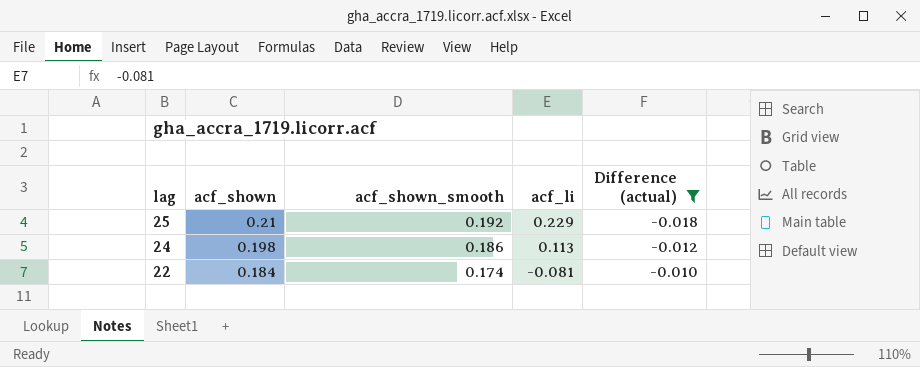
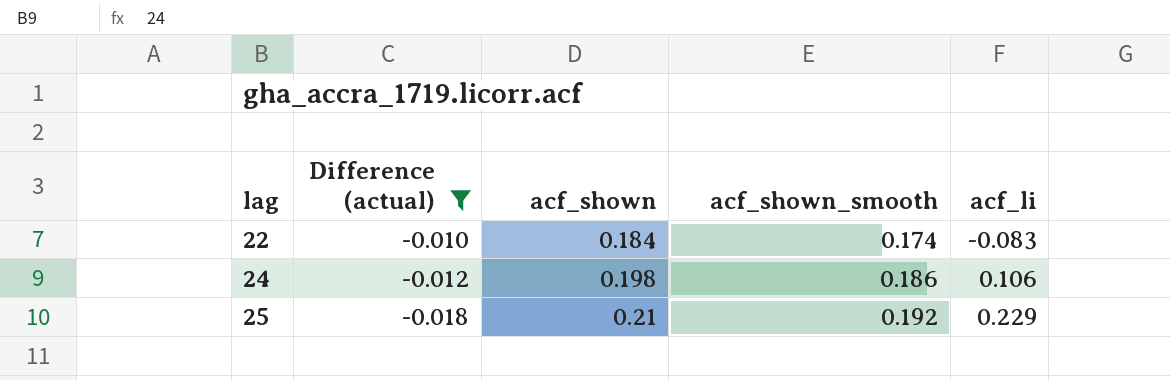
row order: lag descending -> lag ascending
column Difference (actual) | position: 5 -> 2
22 | acf_li: -0.081 -> -0.083
24 | acf_li: 0.113 -> 0.106

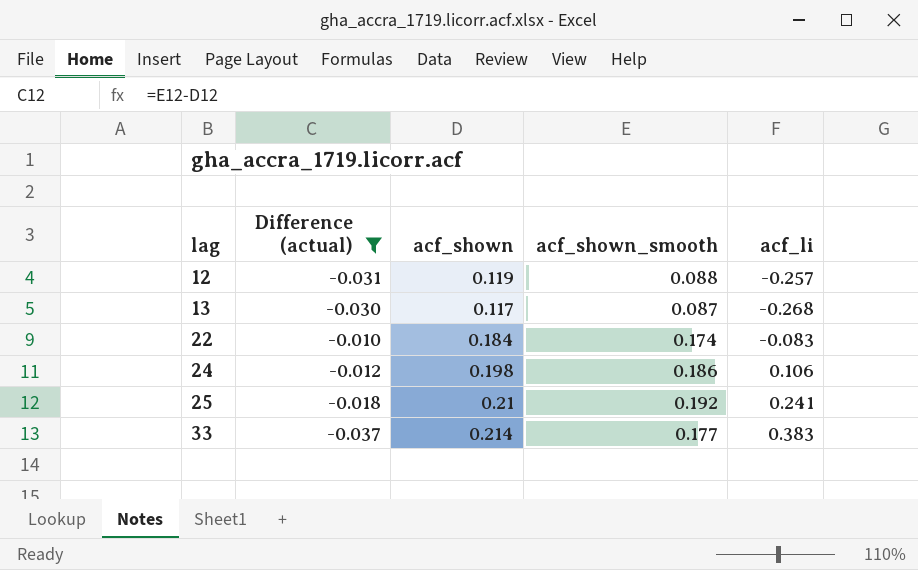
row 12: none -> -0.031 | 0.119 | 0.088 | -0.257
row 13: none -> -0.030 | 0.117 | 0.087 | -0.268
25 | acf_li: 0.229 -> 0.241
row 33: none -> -0.037 | 0.214 | 0.177 | 0.383

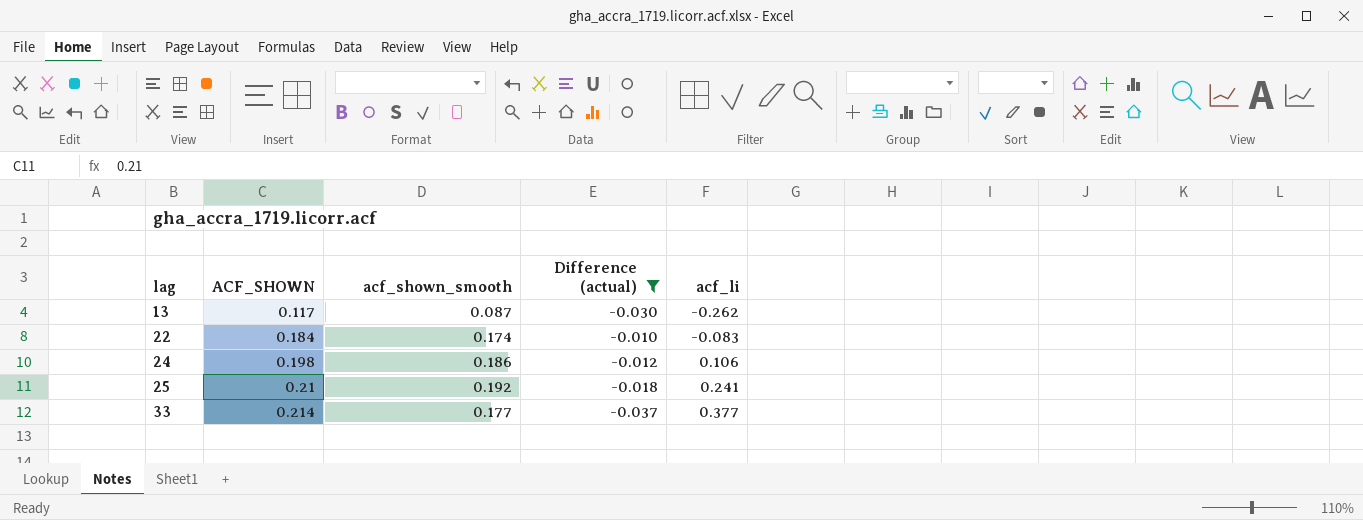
column name: acf_shown -> ACF_SHOWN
column Difference (actual) | position: 2 -> 4
row 12: -0.031 | 0.119 | 0.088 | -0.257 -> none
13 | acf_li: -0.268 -> -0.262
33 | acf_li: 0.383 -> 0.377

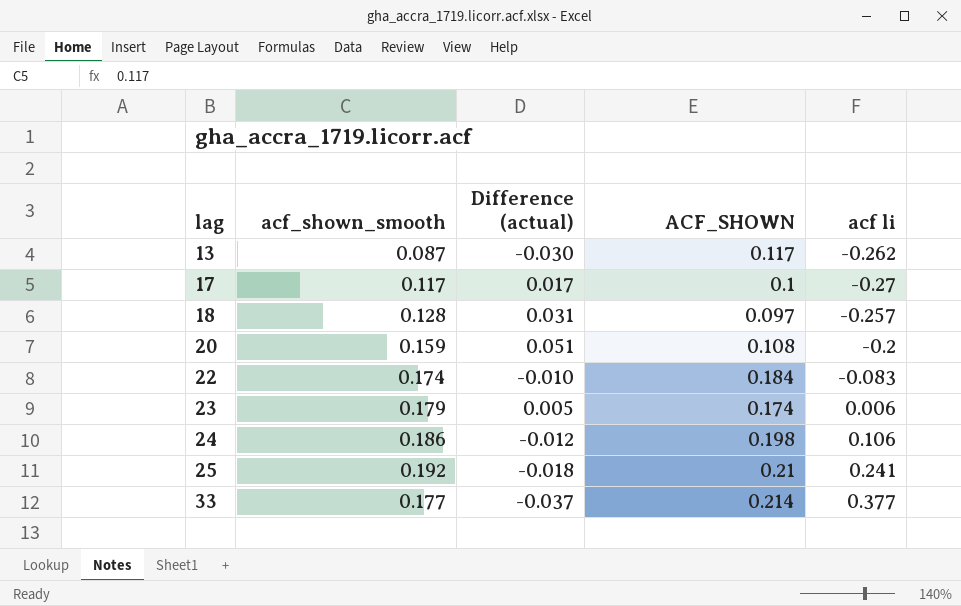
filter: Difference (actual) <= -0.010 -> none
column ACF_SHOWN | position: 2 -> 4
column name: acf_li -> acf li

